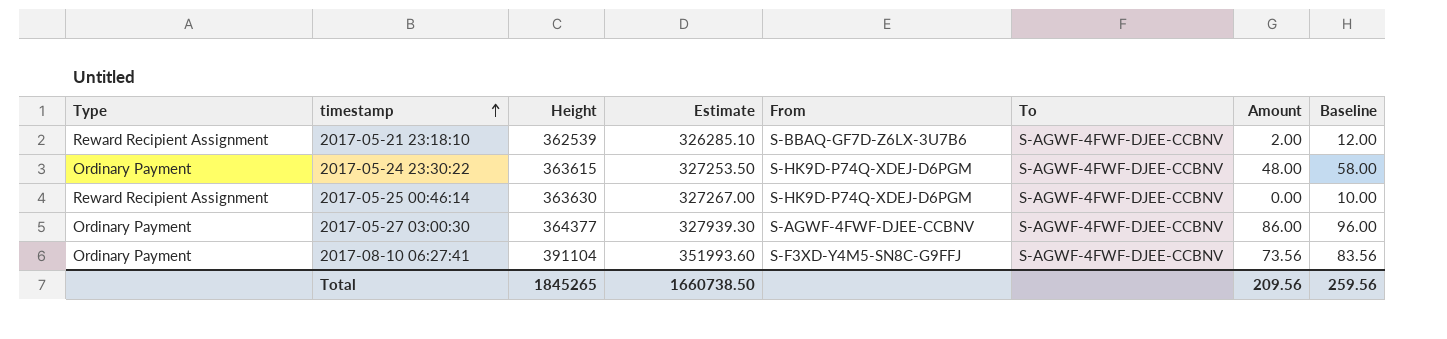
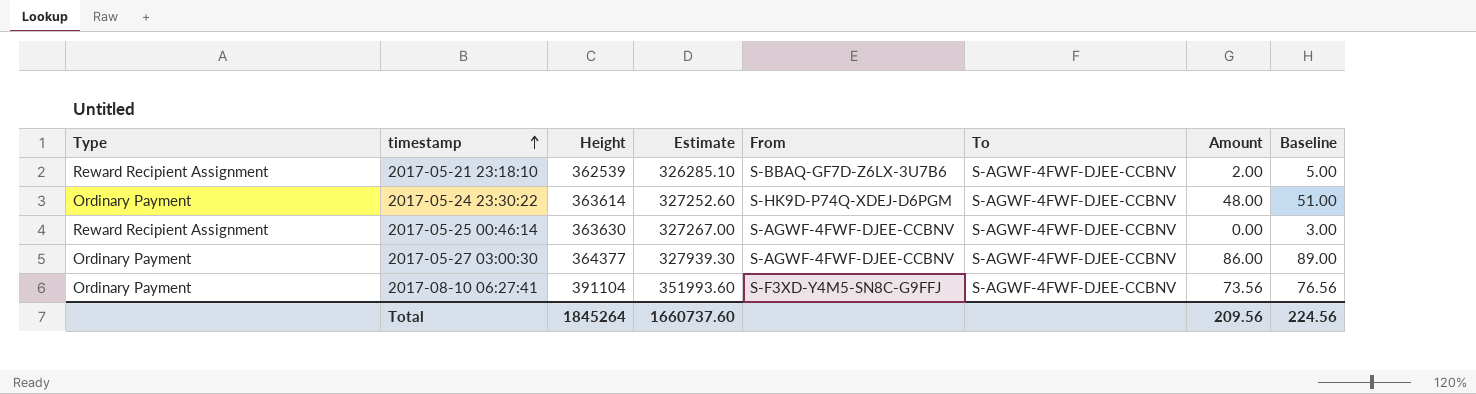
column Baseline | formula: [Amount] + 10 -> [Amount] + 3
2017-05-24 23:30:22 | Height: 363615 -> 363614
2017-05-24 23:30:22 | Estimate: 327253.50 -> 327252.60
2017-05-25 00:46:14 | From: S-HK9D-P74Q-XDEJ-D6PGM -> S-AGWF-4FWF-DJEE-CCBNV
Total | Height: 1845265 -> 1845264
Total | Estimate: 1660738.50 -> 1660737.60
Total | Baseline: 259.56 -> 224.56

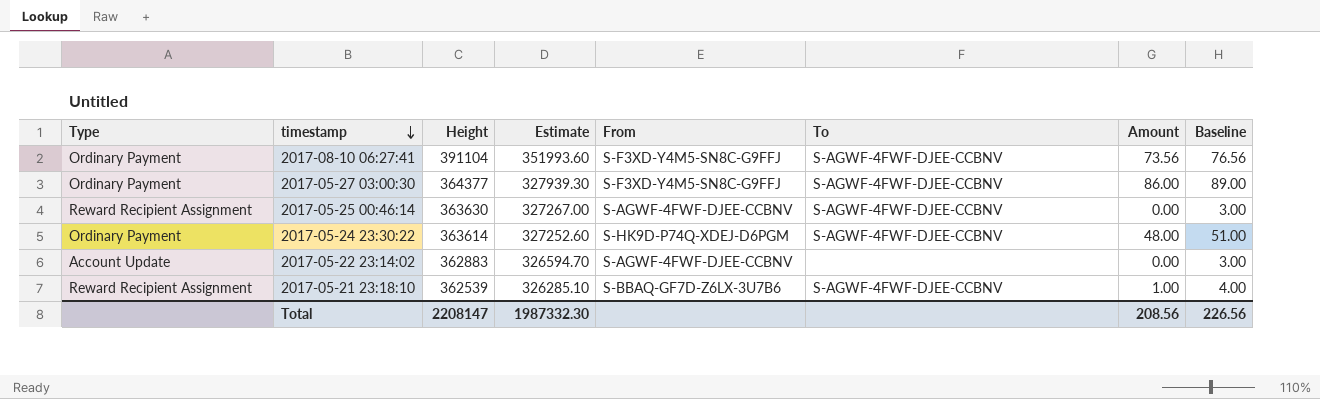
row order: timestamp ascending -> timestamp descending
2017-05-27 03:00:30 | From: S-AGWF-4FWF-DJEE-CCBNV -> S-F3XD-Y4M5-SN8C-G9FFJ
row 2017-05-22 23:14:02: none -> Account Update | 362883 | 326594.70 | S-AGWF-4FWF-DJEE-CCBNV | none | 0.00 | 3.00
2017-05-21 23:18:10 | Amount: 2.00 -> 1.00
2017-05-21 23:18:10 | Baseline: 5.00 -> 4.00
Total | Height: 1845264 -> 2208147
Total | Estimate: 1660737.60 -> 1987332.30
Total | Amount: 209.56 -> 208.56
Total | Baseline: 224.56 -> 226.56

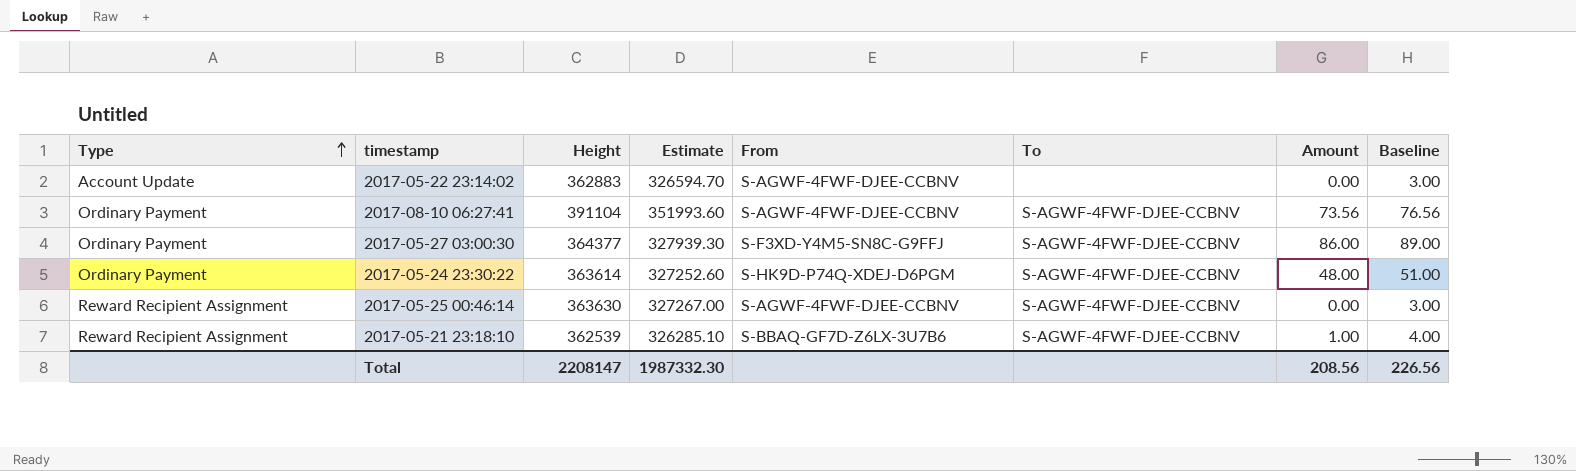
row order: timestamp descending -> Type ascending
2017-08-10 06:27:41 | From: S-F3XD-Y4M5-SN8C-G9FFJ -> S-AGWF-4FWF-DJEE-CCBNV

